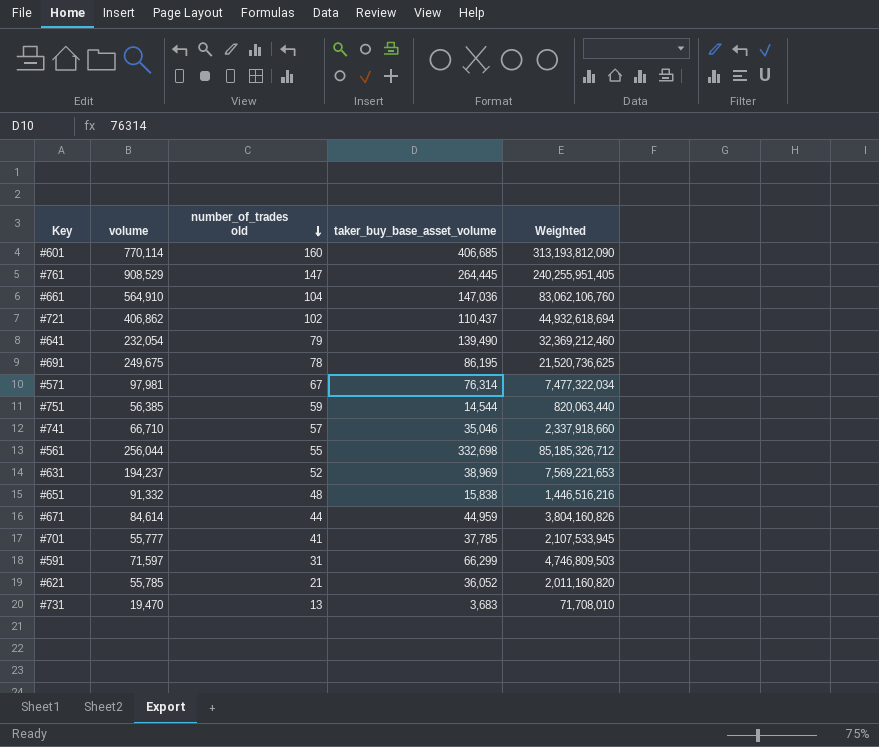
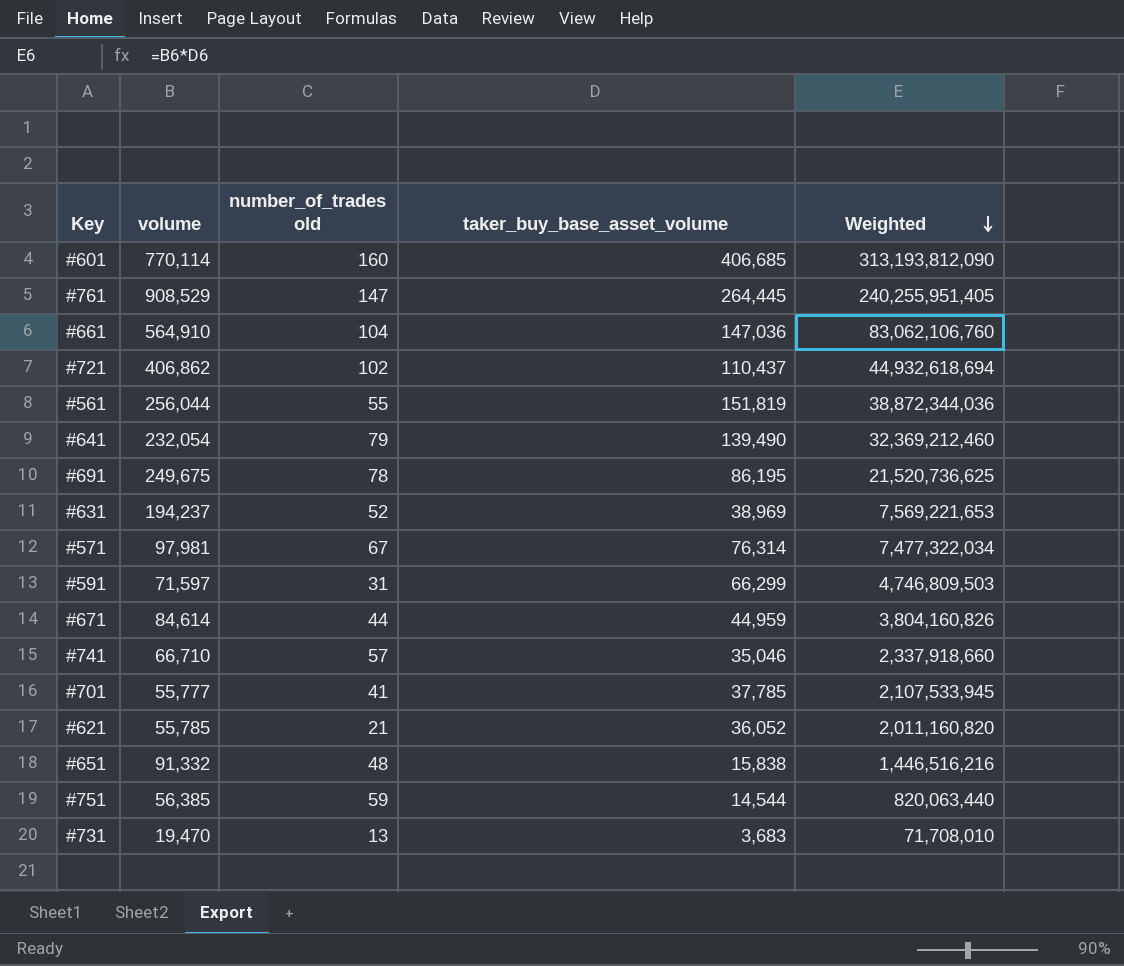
row order: number_of_trades old descending -> Weighted descending
#561 | taker_buy_base_asset_volume: 332,698 -> 151,819
#561 | Weighted: 85,185,326,712 -> 38,872,344,036

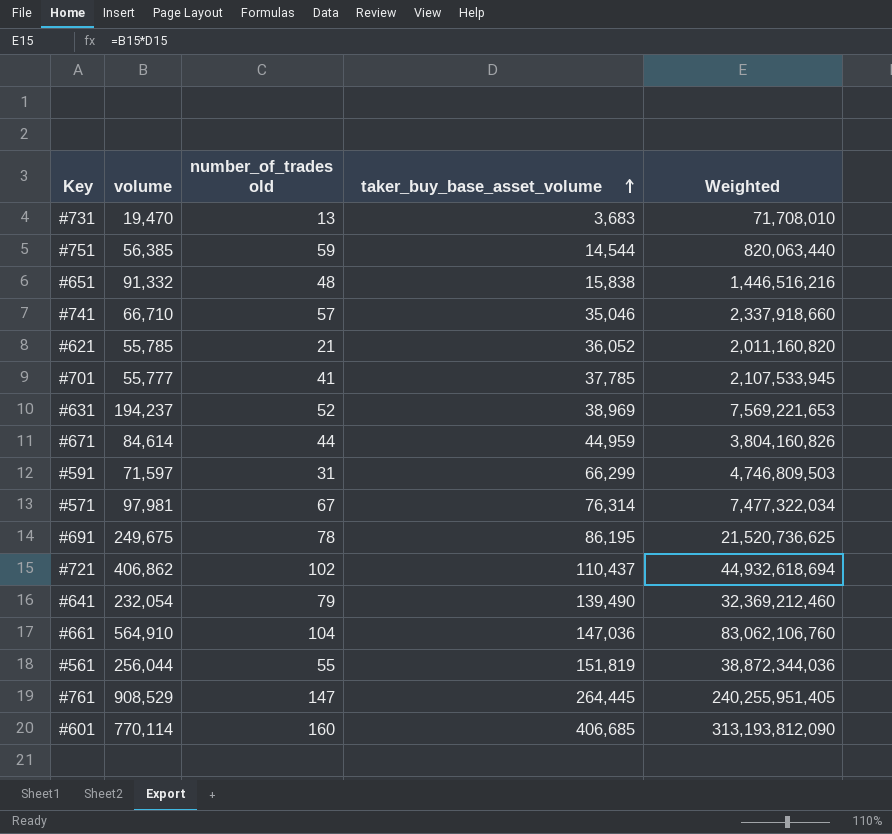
row order: Weighted descending -> taker_buy_base_asset_volume ascending

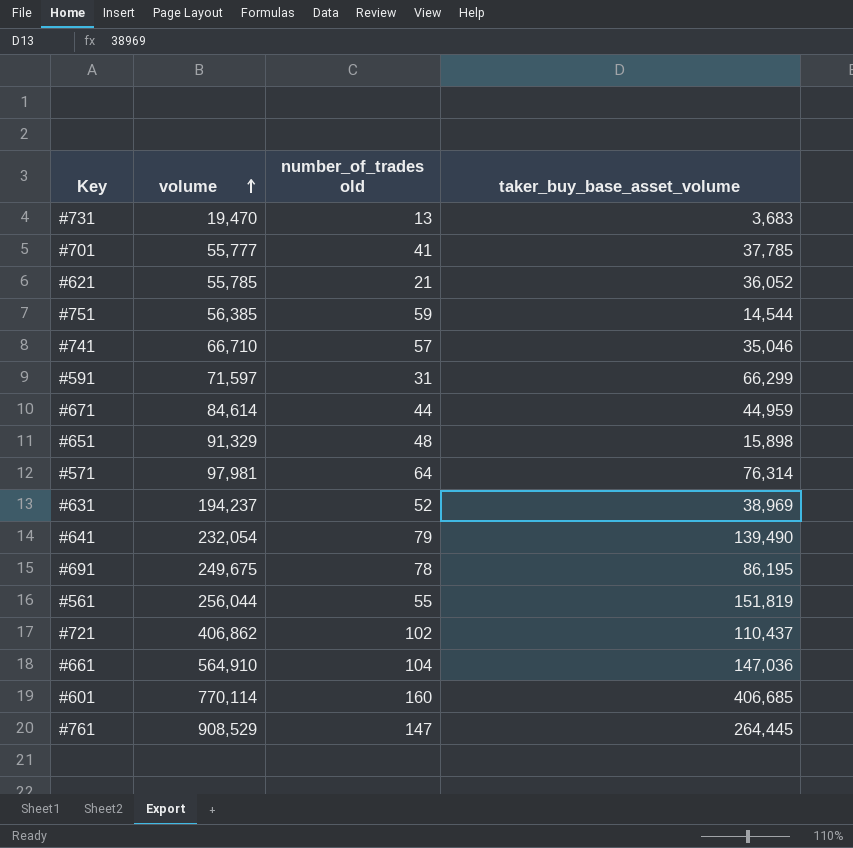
row order: taker_buy_base_asset_volume ascending -> volume ascending
column Weighted | formula: [volume] * [taker_buy_base_asset_volume] -> none
#651 | volume: 91,332 -> 91,329
#651 | taker_buy_base_asset_volume: 15,838 -> 15,898
#571 | number_of_trades old: 67 -> 64

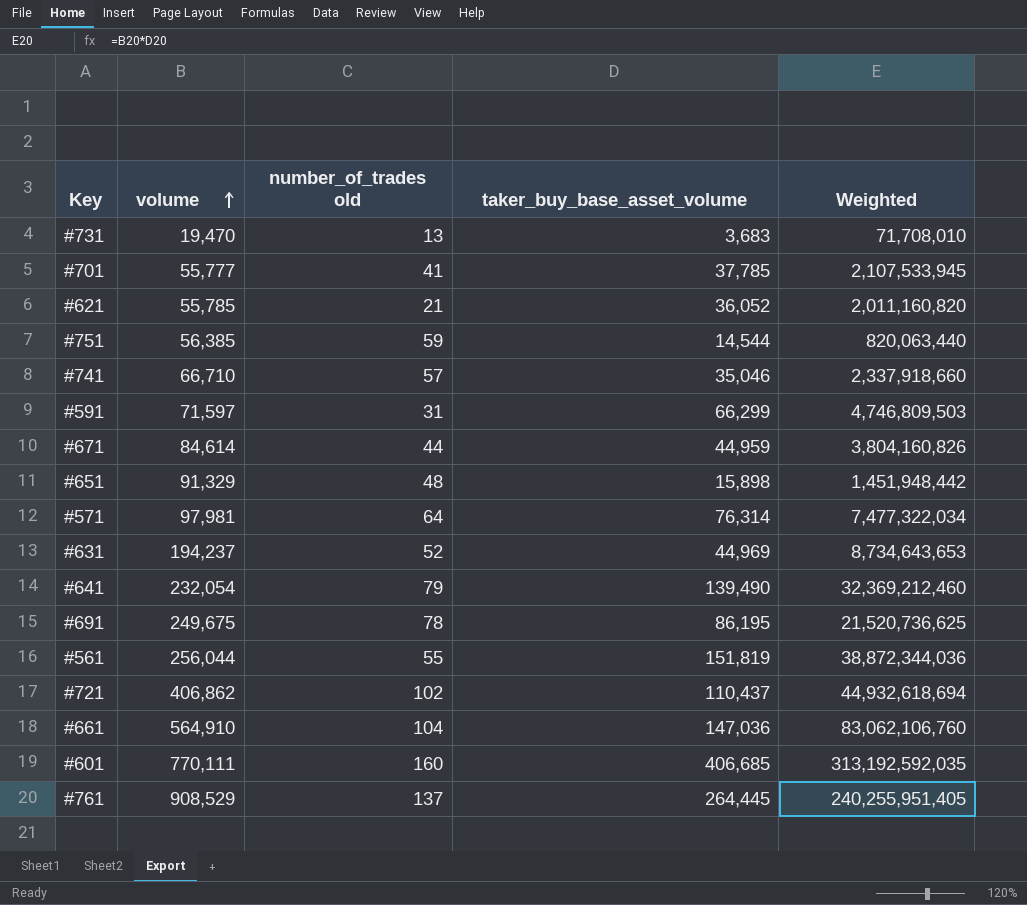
column Weighted | formula: none -> [volume] * [taker_buy_base_asset_volume]
#631 | taker_buy_base_asset_volume: 38,969 -> 44,969
#601 | volume: 770,114 -> 770,111
#761 | number_of_trades old: 147 -> 137

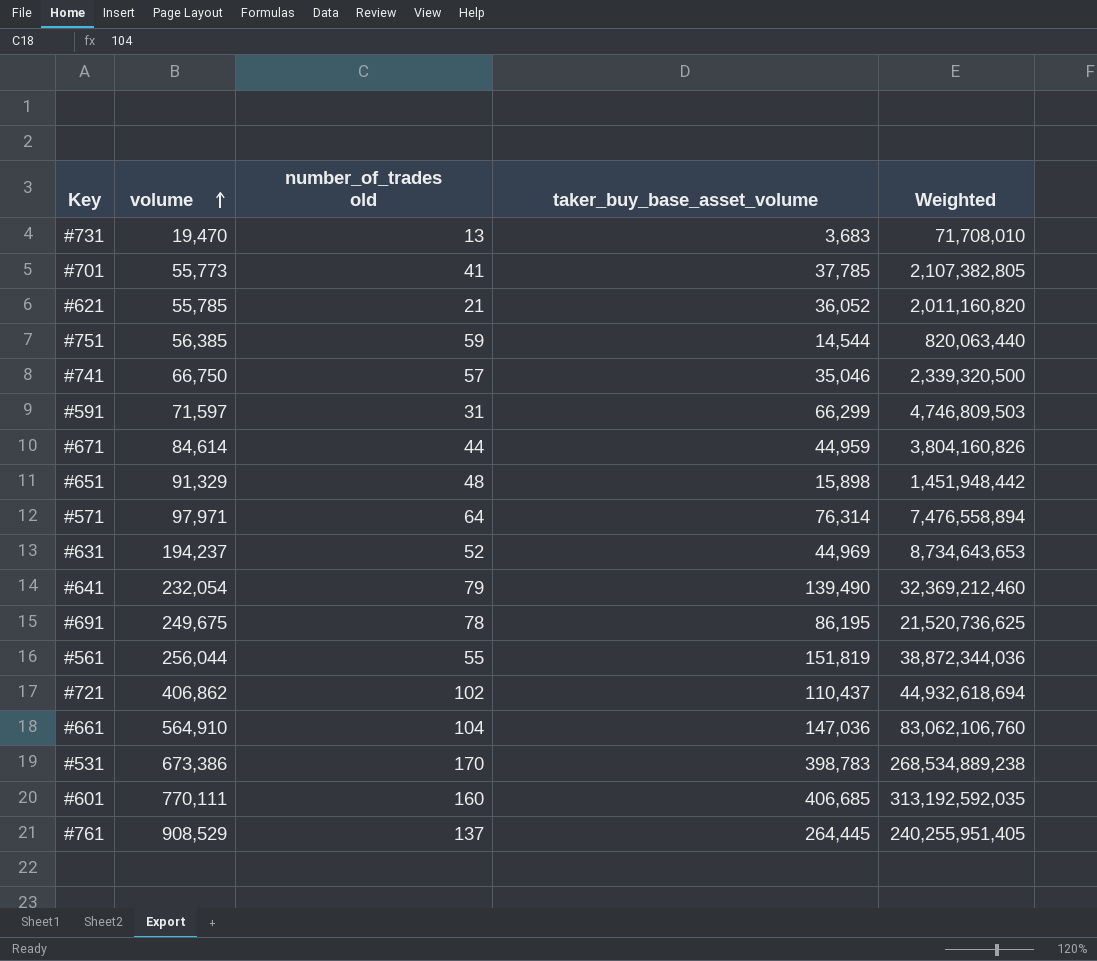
#701 | volume: 55,777 -> 55,773
#701 | Weighted: 2,107,533,945 -> 2,107,382,805
#741 | volume: 66,710 -> 66,750
#741 | Weighted: 2,337,918,660 -> 2,339,320,500
#571 | volume: 97,981 -> 97,971
#571 | Weighted: 7,477,322,034 -> 7,476,558,894
row #531: none -> 673,386 | 170 | 398,783 | 268,534,889,238

